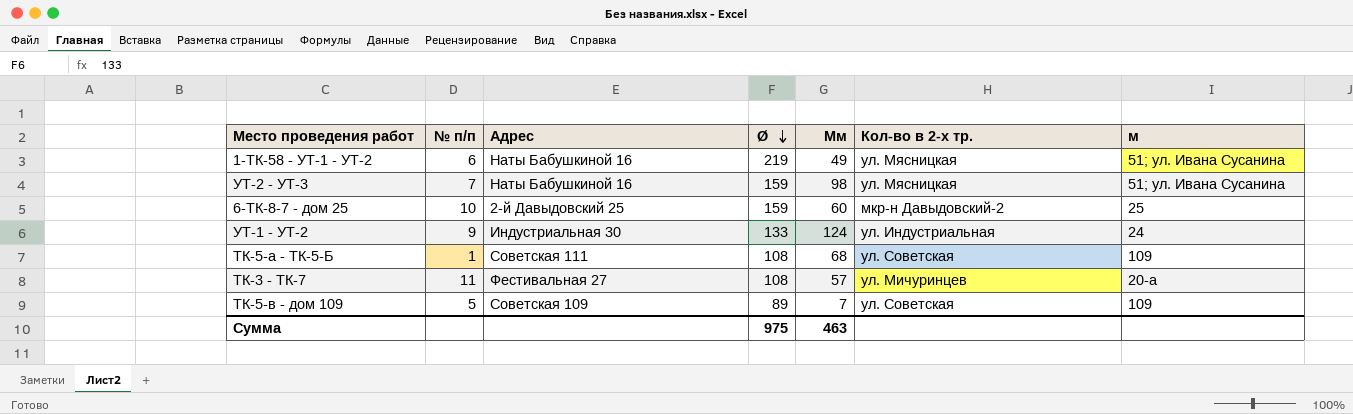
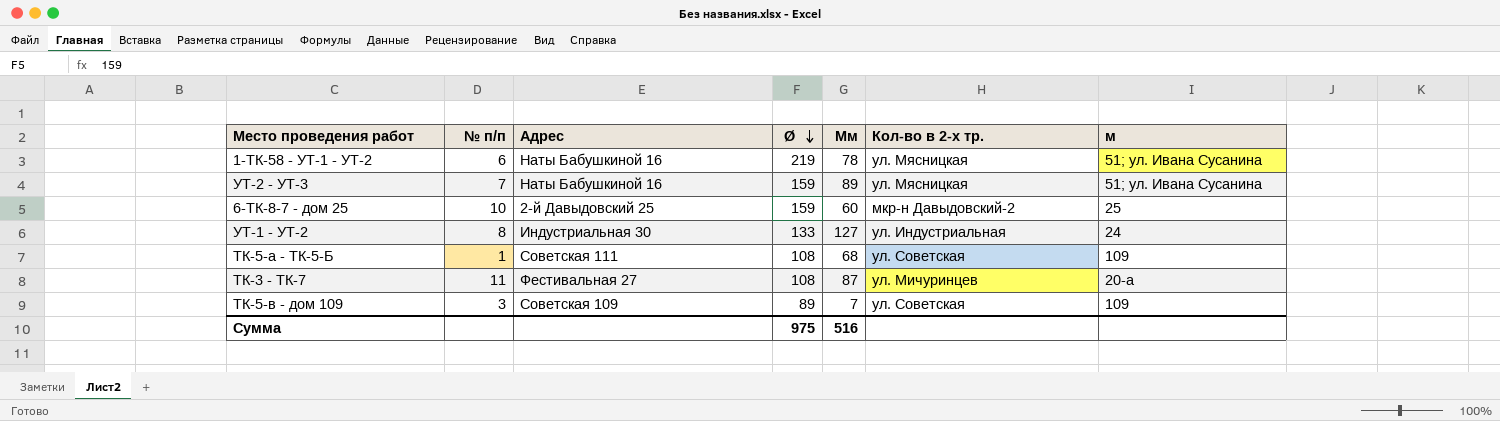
1-ТК-58 - УТ-1 - УТ-2 | Мм: 49 -> 78
УТ-2 - УТ-3 | Мм: 98 -> 89
УТ-1 - УТ-2 | № п/п: 9 -> 8
УТ-1 - УТ-2 | Мм: 124 -> 127
ТК-3 - ТК-7 | Мм: 57 -> 87
ТК-5-в - дом 109 | № п/п: 5 -> 3
Сумма | Мм: 463 -> 516

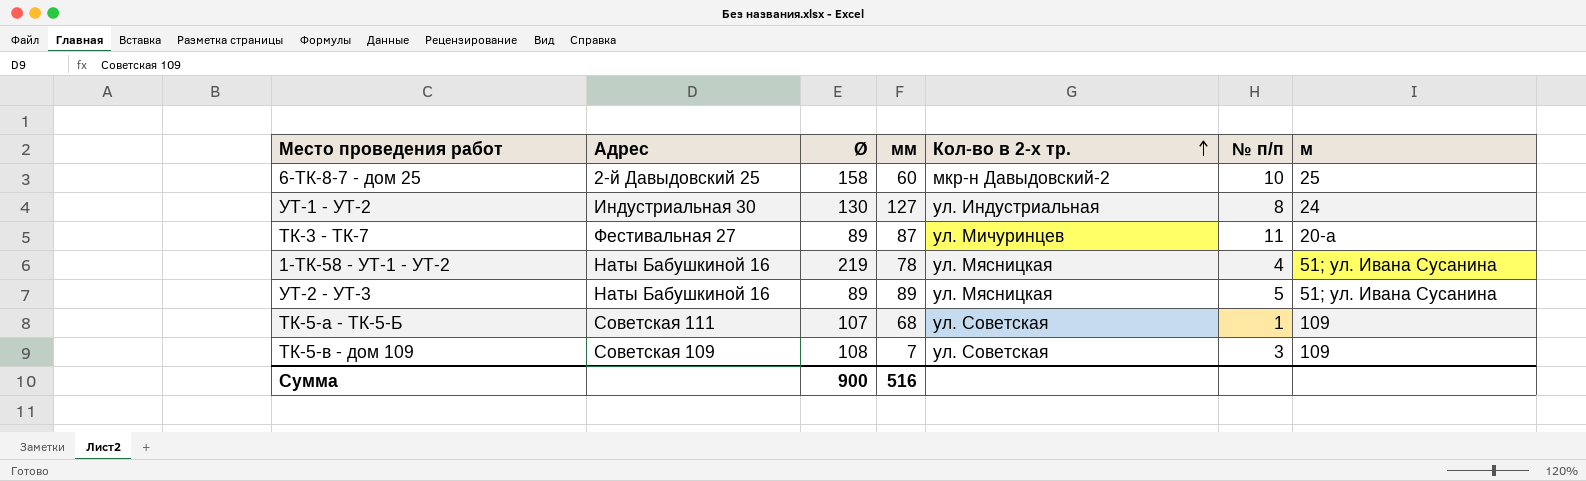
row order: Ø descending -> Кол-во в 2-х тр. ascending
column name: Мм -> мм
column № п/п | position: 2 -> 6
6-ТК-8-7 - дом 25 | Ø: 159 -> 158
УТ-1 - УТ-2 | Ø: 133 -> 130
ТК-3 - ТК-7 | Ø: 108 -> 89
1-ТК-58 - УТ-1 - УТ-2 | № п/п: 6 -> 4
УТ-2 - УТ-3 | Ø: 159 -> 89
УТ-2 - УТ-3 | № п/п: 7 -> 5
ТК-5-а - ТК-5-Б | Ø: 108 -> 107
ТК-5-в - дом 109 | Ø: 89 -> 108
Сумма | Ø: 975 -> 900

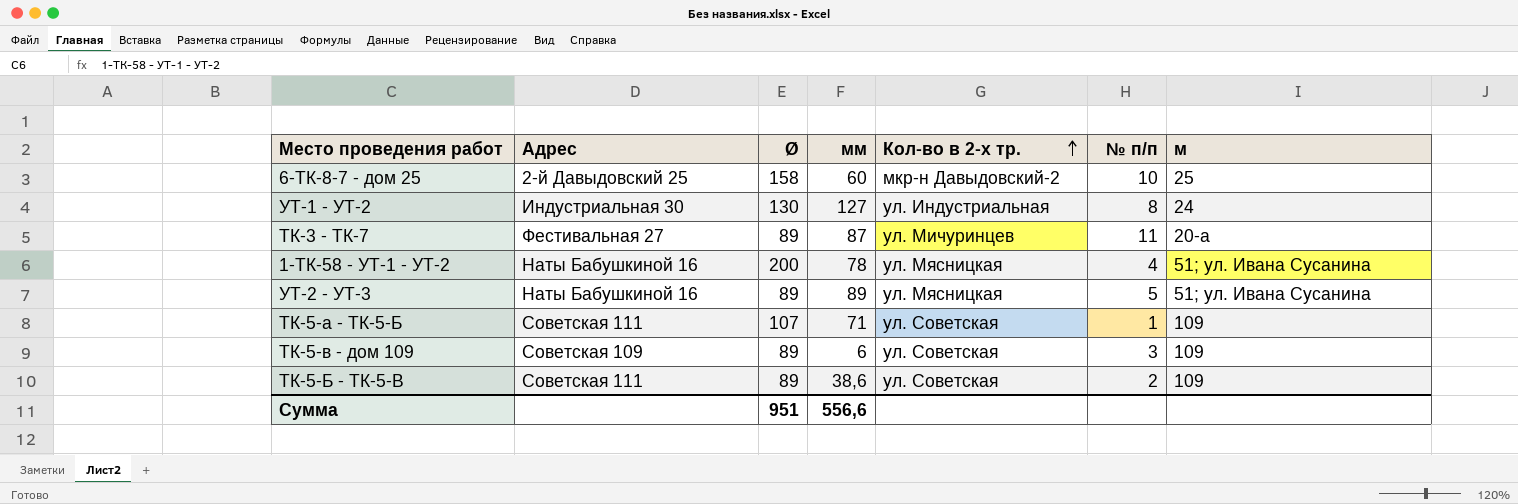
1-ТК-58 - УТ-1 - УТ-2 | Ø: 219 -> 200
ТК-5-а - ТК-5-Б | мм: 68 -> 71
ТК-5-в - дом 109 | Ø: 108 -> 89
ТК-5-в - дом 109 | мм: 7 -> 6
row ТК-5-Б - ТК-5-В: none -> Советская 111 | 89 | 38,6 | ул. Советская | 2 | 109
Сумма | Ø: 900 -> 951
Сумма | мм: 516 -> 556,6

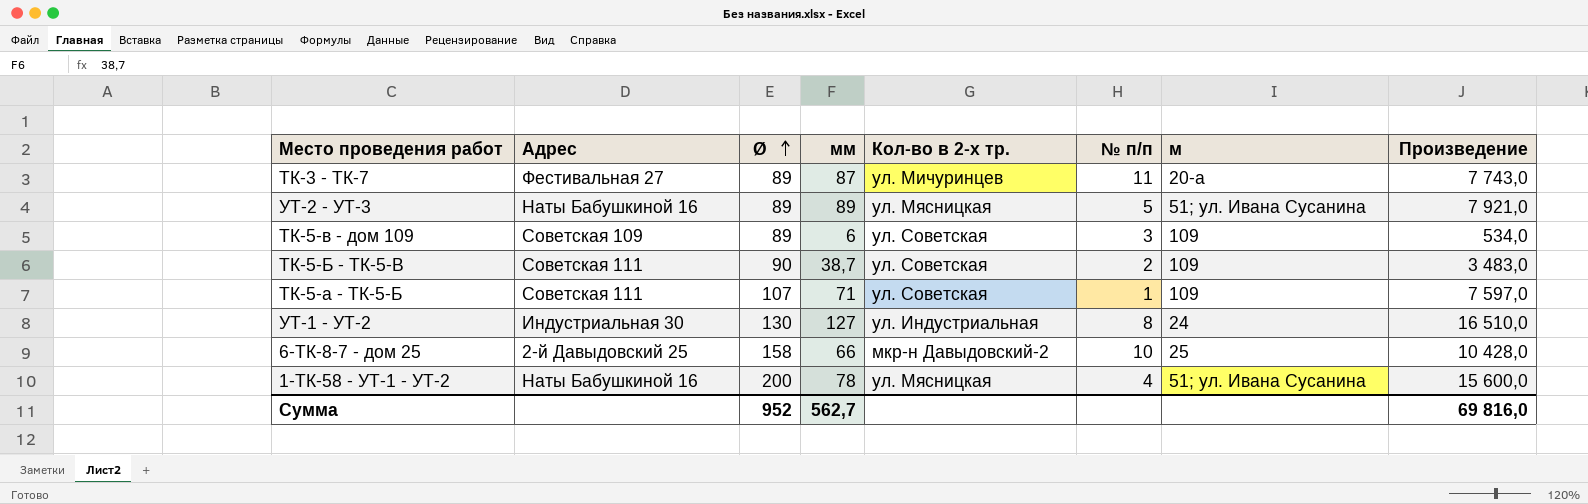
row order: Кол-во в 2-х тр. ascending -> Ø ascending
column Произведение | formula: none -> [Ø] * [мм]
ТК-5-Б - ТК-5-В | Ø: 89 -> 90
ТК-5-Б - ТК-5-В | мм: 38,6 -> 38,7
6-ТК-8-7 - дом 25 | мм: 60 -> 66
Сумма | Ø: 951 -> 952
Сумма | мм: 556,6 -> 562,7

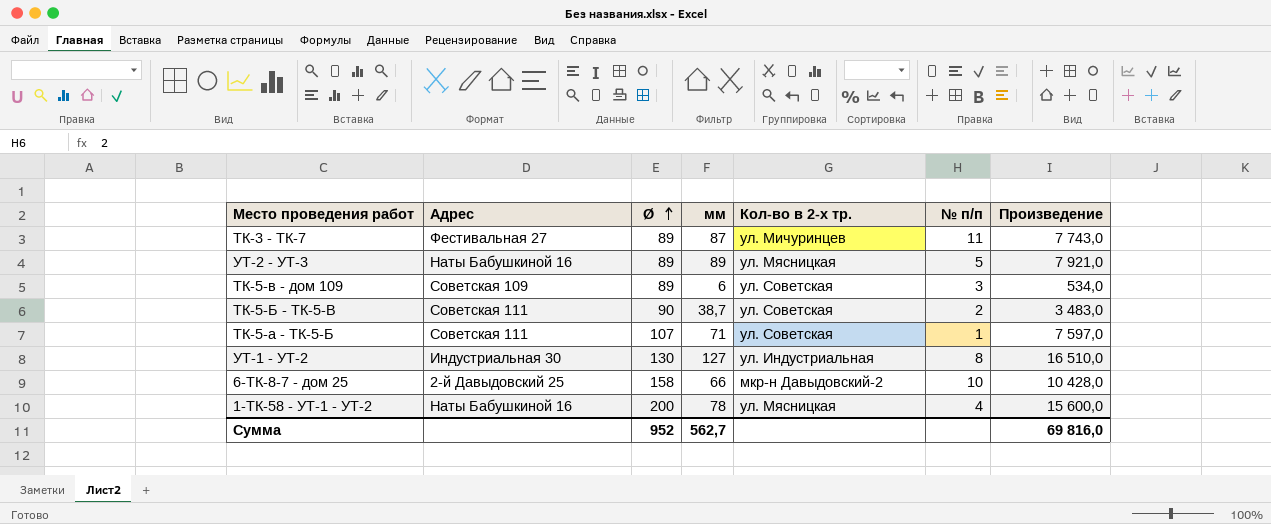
column м | position: 7 -> none

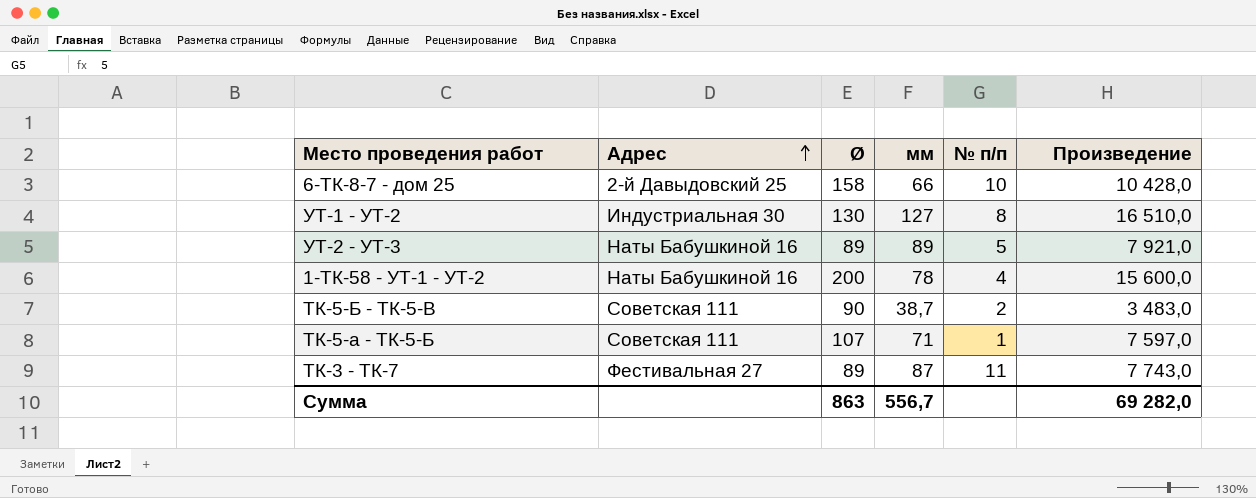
row order: Ø ascending -> Адрес ascending
column Кол-во в 2-х тр. | position: 5 -> none
row ТК-5-в - дом 109: Советская 109 | 89 | 6 | ул. Советская | 3 | 534,0 -> none
Сумма | Ø: 952 -> 863
Сумма | мм: 562,7 -> 556,7
Сумма | Произведение: 69 816,0 -> 69 282,0

